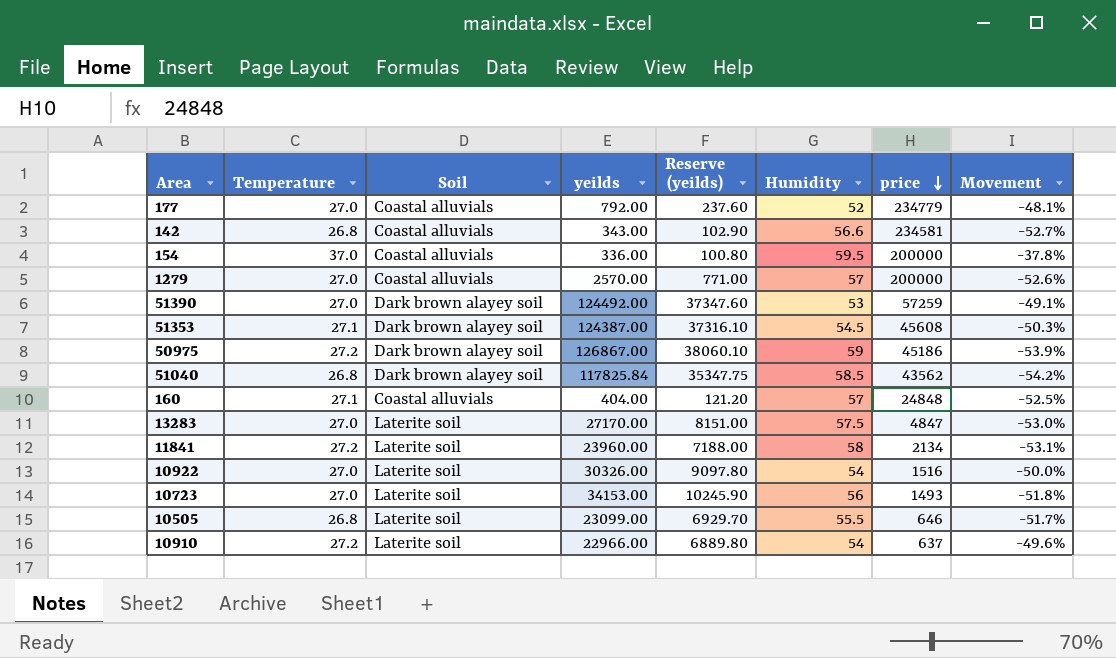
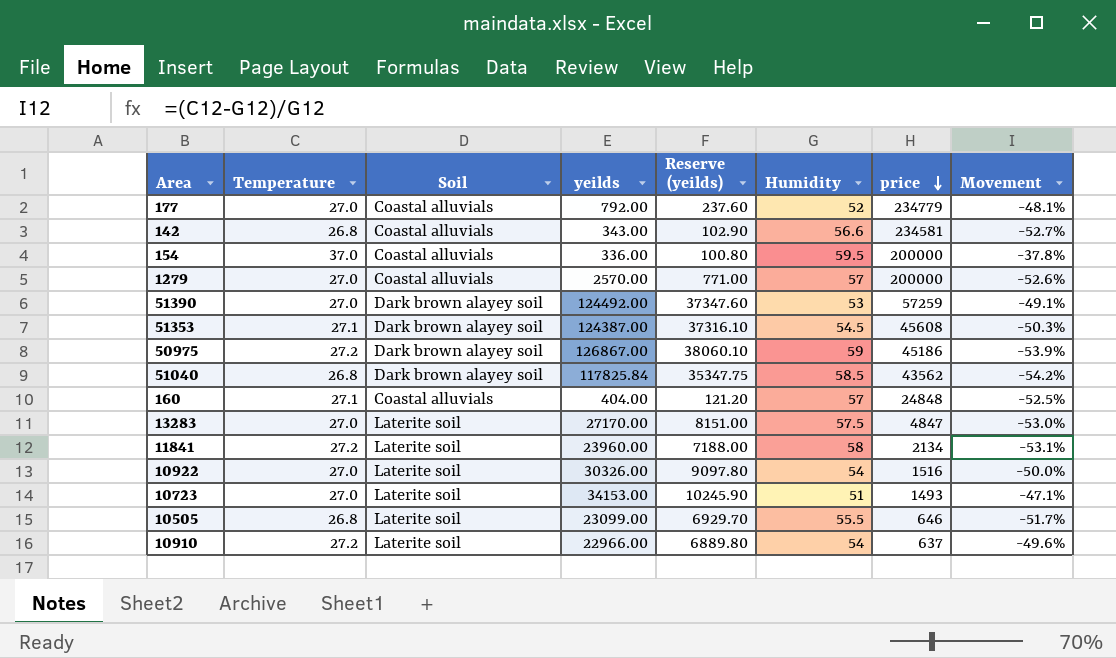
10723 | Humidity: 56 -> 51
10723 | Movement: -51.8% -> -47.1%

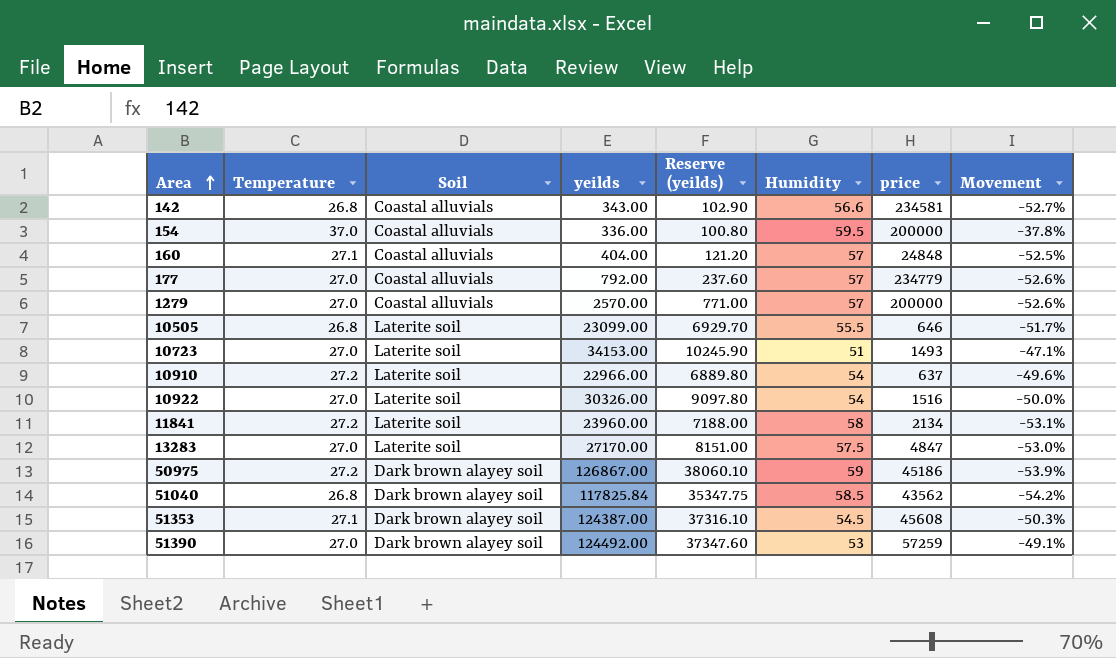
row order: price descending -> Area ascending
177 | Humidity: 52 -> 57
177 | Movement: -48.1% -> -52.6%

